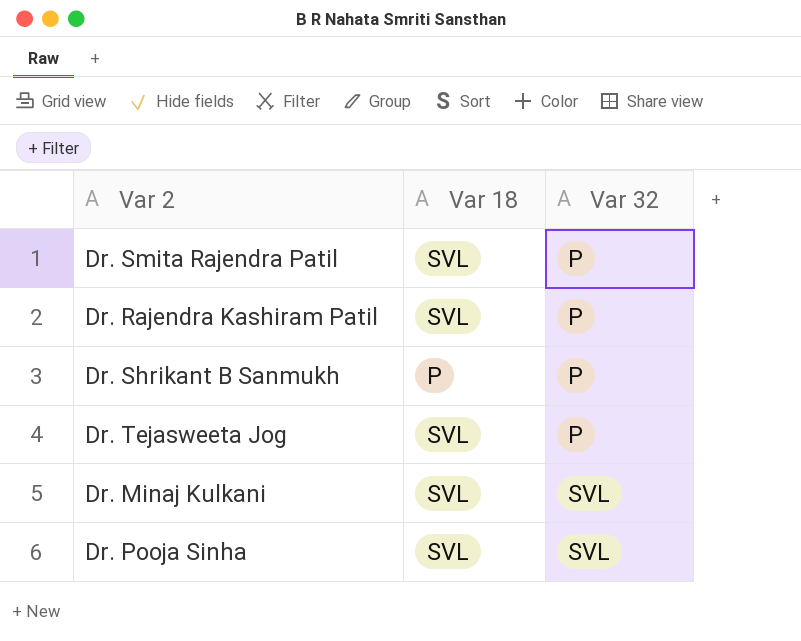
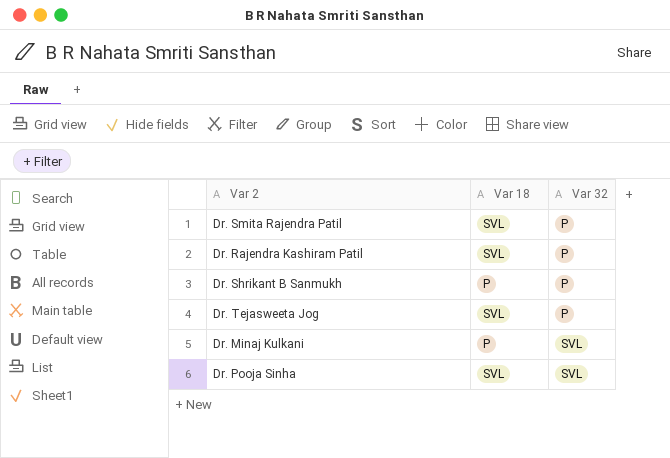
Dr. Minaj Kulkani | Var 18: SVL -> P

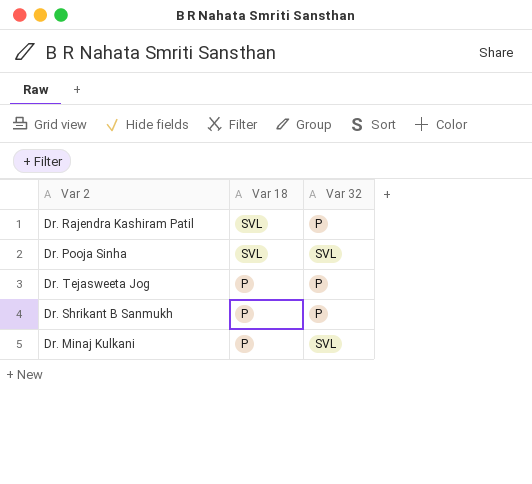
row order: Var 32 ascending -> Var 18 descending
row Dr. Smita Rajendra Patil: SVL | P -> none
Dr. Tejasweeta Jog | Var 18: SVL -> P

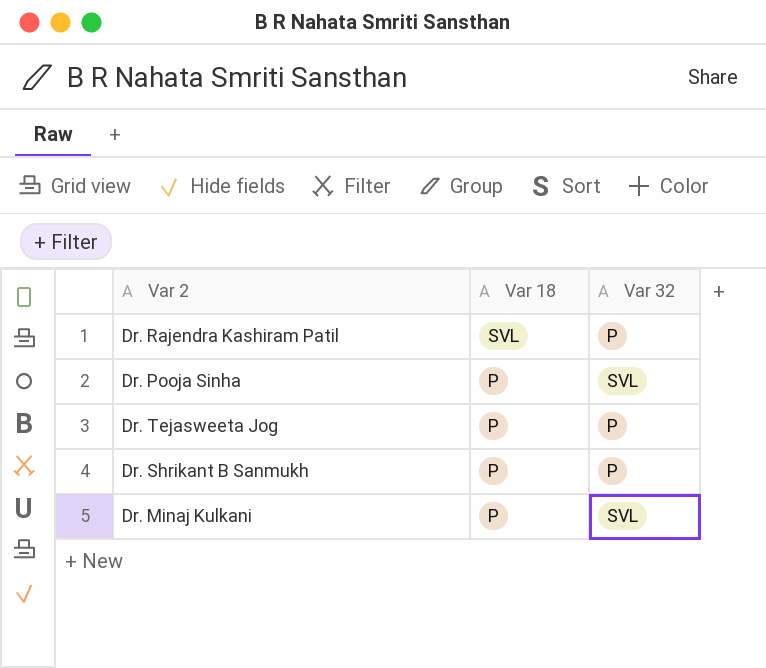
Dr. Pooja Sinha | Var 18: SVL -> P

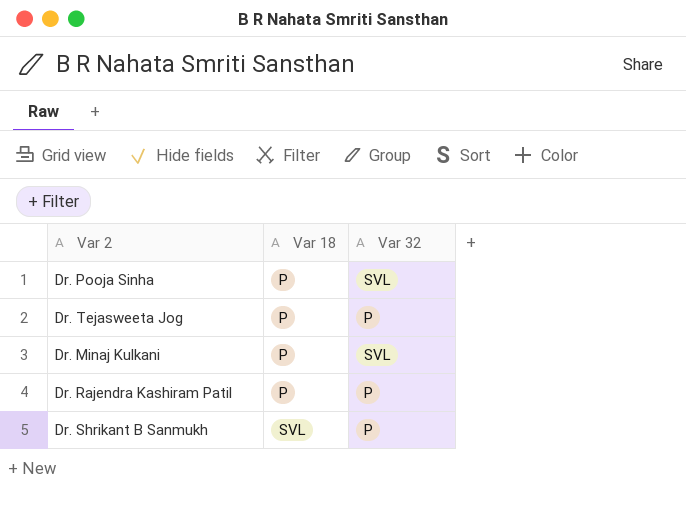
row order: Var 18 descending -> Var 18 ascending
Dr. Rajendra Kashiram Patil | Var 18: SVL -> P
Dr. Shrikant B Sanmukh | Var 18: P -> SVL

